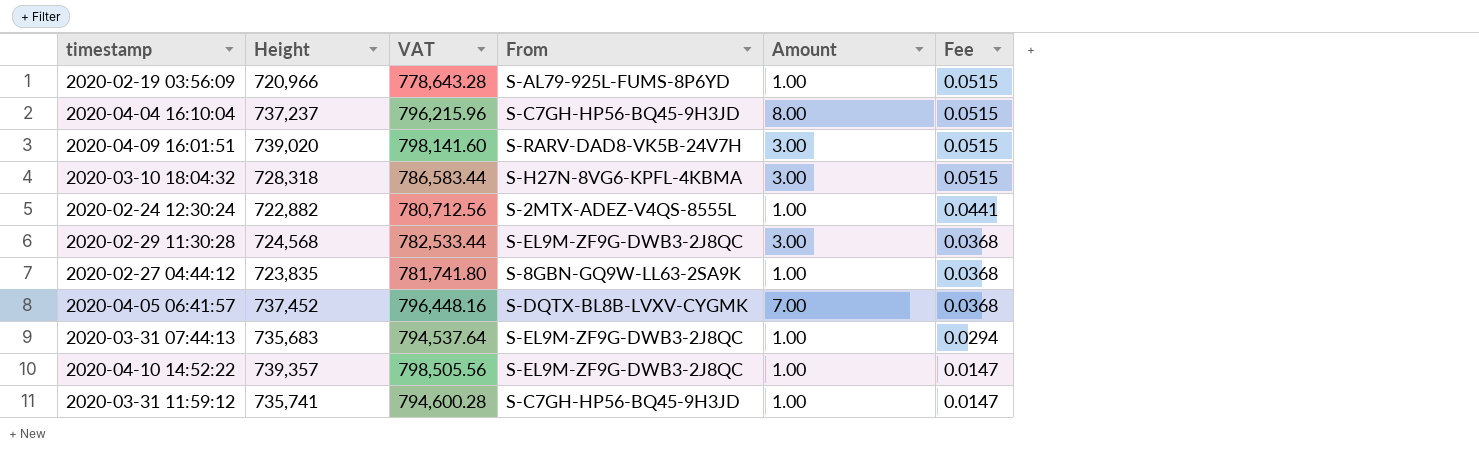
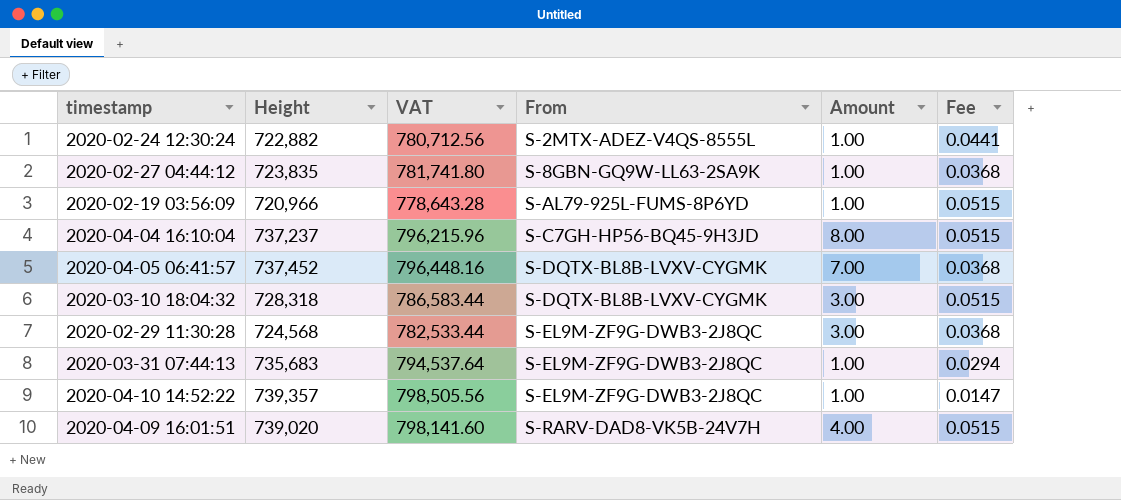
row order: Fee descending -> From ascending
row 2020-03-31 11:59:12: 735,741 | 794,600.28 | S-C7GH-HP56-BQ45-9H3JD | 1.00 | 0.0147 -> none
2020-03-10 18:04:32 | From: S-H27N-8VG6-KPFL-4KBMA -> S-DQTX-BL8B-LVXV-CYGMK
2020-04-09 16:01:51 | Amount: 3.00 -> 4.00

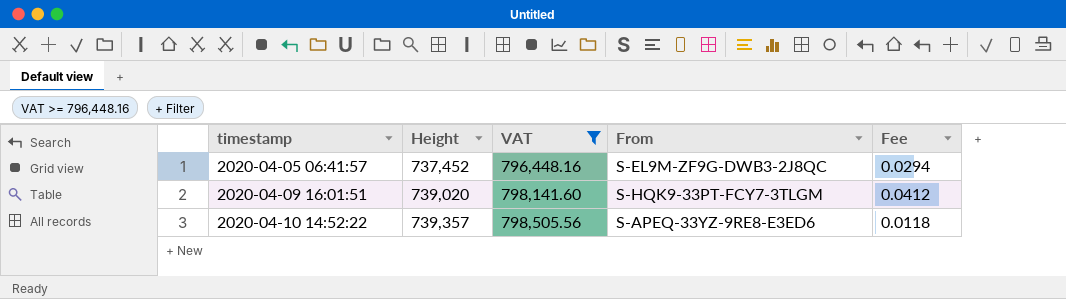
filter: none -> VAT >= 796,448.16
row order: From ascending -> timestamp ascending
column Amount | position: 5 -> none
2020-04-05 06:41:57 | From: S-DQTX-BL8B-LVXV-CYGMK -> S-EL9M-ZF9G-DWB3-2J8QC
2020-04-05 06:41:57 | Fee: 0.0368 -> 0.0294
2020-04-09 16:01:51 | From: S-RARV-DAD8-VK5B-24V7H -> S-HQK9-33PT-FCY7-3TLGM
2020-04-09 16:01:51 | Fee: 0.0515 -> 0.0412
2020-04-10 14:52:22 | From: S-EL9M-ZF9G-DWB3-2J8QC -> S-APEQ-33YZ-9RE8-E3ED6
2020-04-10 14:52:22 | Fee: 0.0147 -> 0.0118

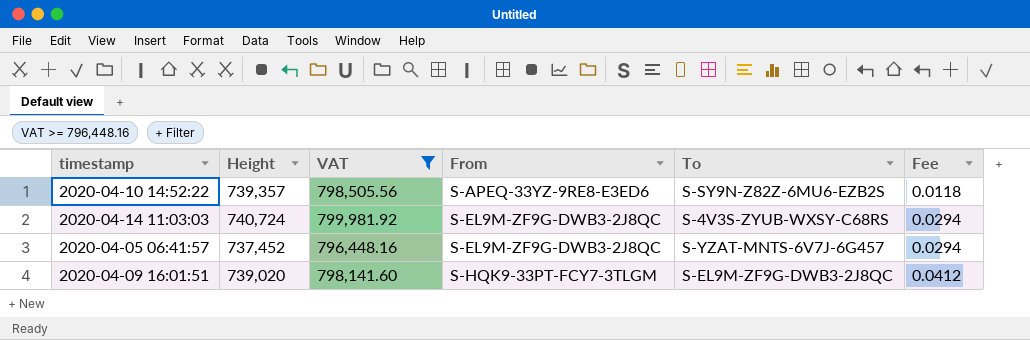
row order: timestamp ascending -> From ascending
column To | position: none -> 5
row 2020-04-14 11:03:03: none -> 740,724 | 799,981.92 | S-EL9M-ZF9G-DWB3-2J8QC | S-4V3S-ZYUB-WXSY-C68RS | 0.0294

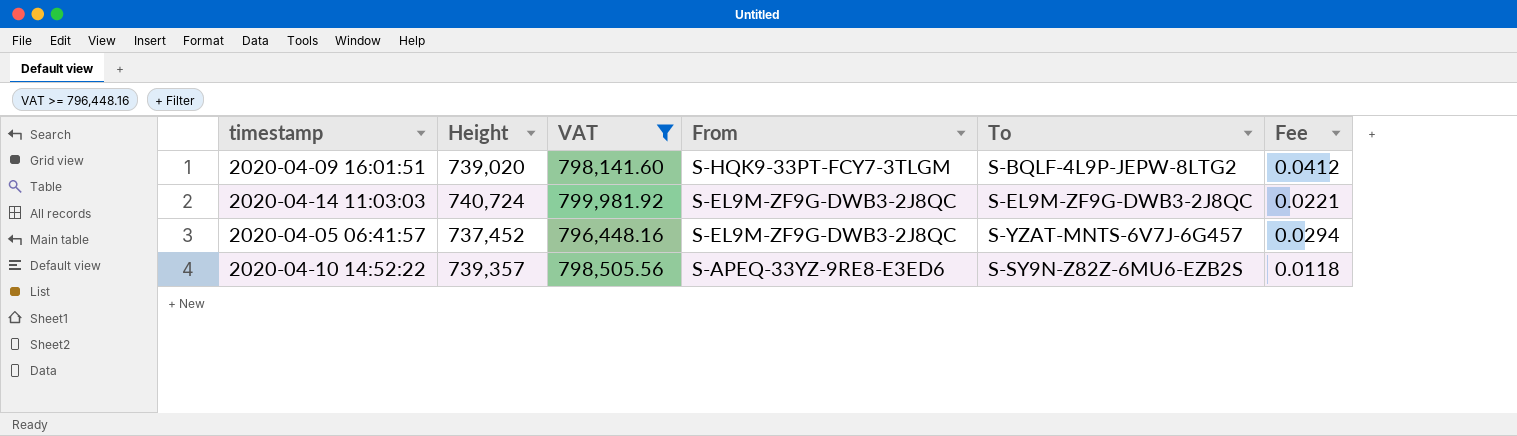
row order: From ascending -> From descending
2020-04-09 16:01:51 | To: S-EL9M-ZF9G-DWB3-2J8QC -> S-BQLF-4L9P-JEPW-8LTG2
2020-04-14 11:03:03 | To: S-4V3S-ZYUB-WXSY-C68RS -> S-EL9M-ZF9G-DWB3-2J8QC
2020-04-14 11:03:03 | Fee: 0.0294 -> 0.0221

